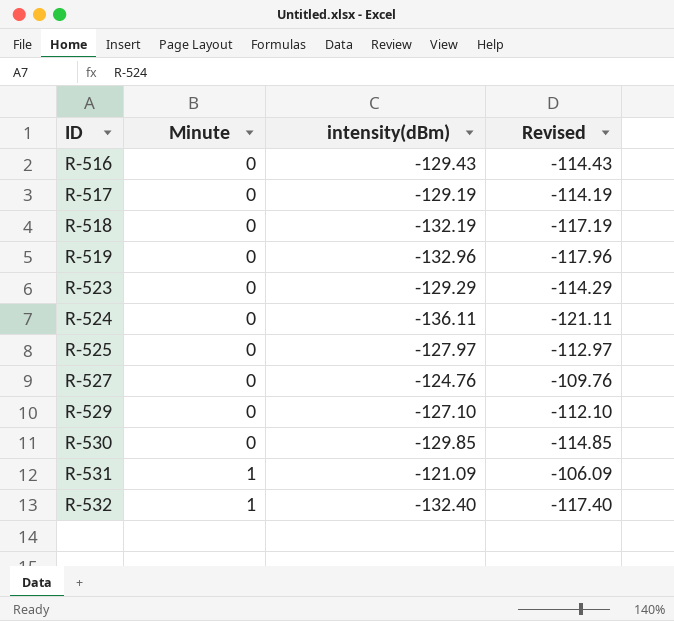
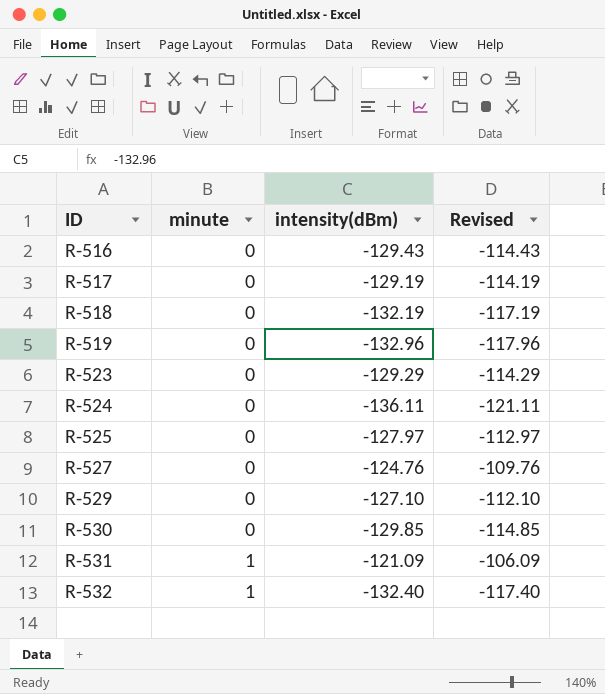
column name: Minute -> minute

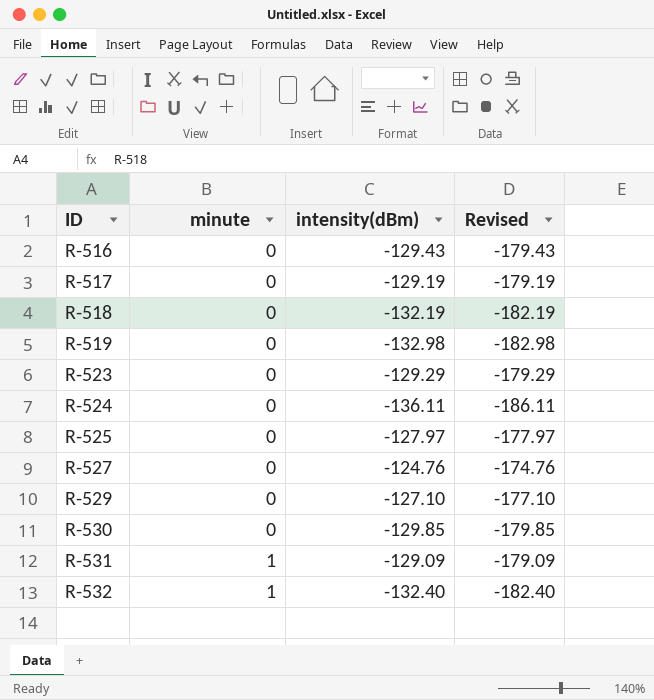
column Revised | formula: [intensity(dBm)] + 15 -> [intensity(dBm)] - 50
R-519 | intensity(dBm): -132.96 -> -132.98
R-531 | intensity(dBm): -121.09 -> -129.09

